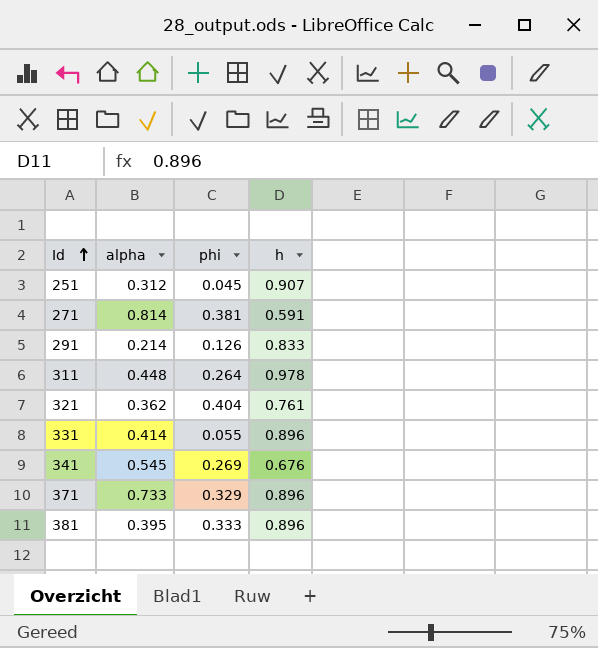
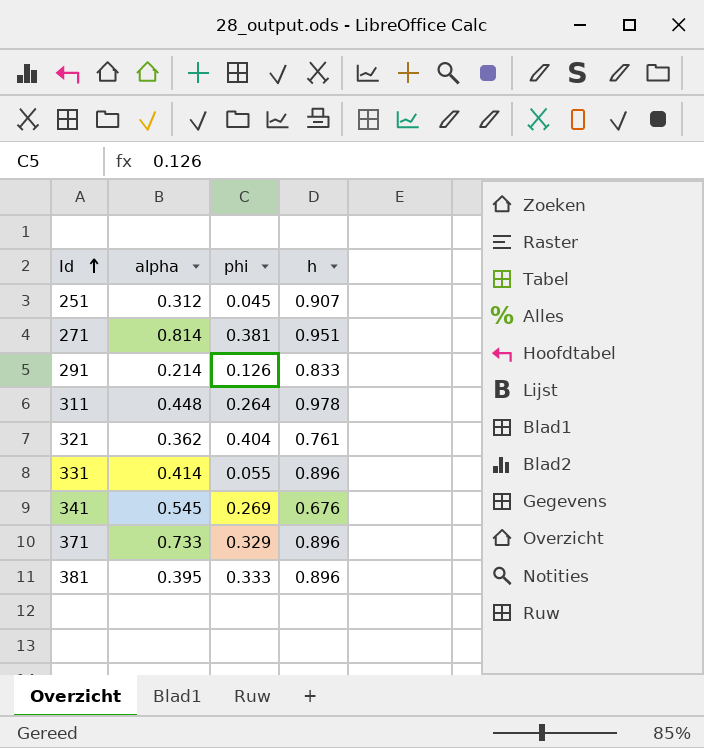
271 | h: 0.591 -> 0.951

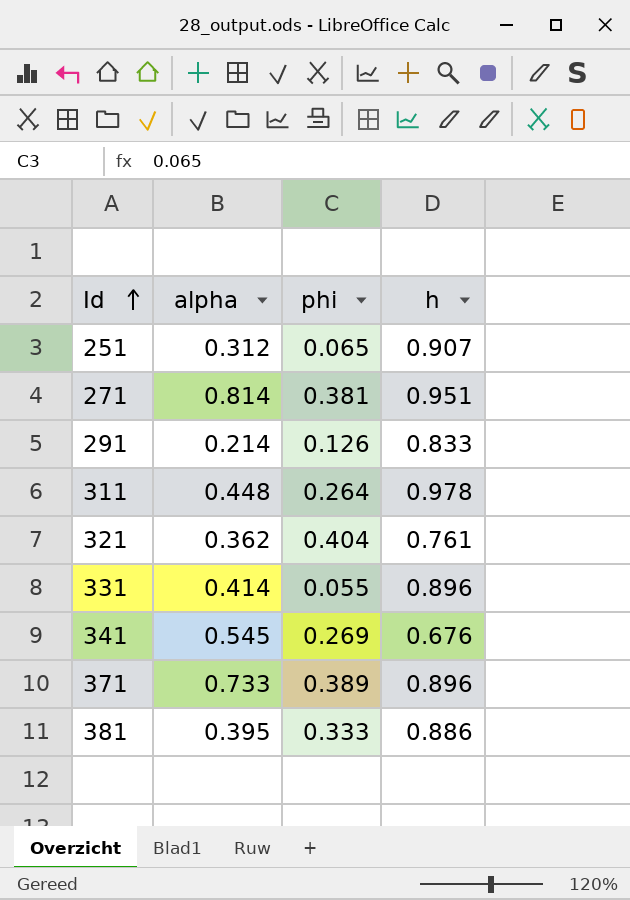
251 | phi: 0.045 -> 0.065
371 | phi: 0.329 -> 0.389
381 | h: 0.896 -> 0.886

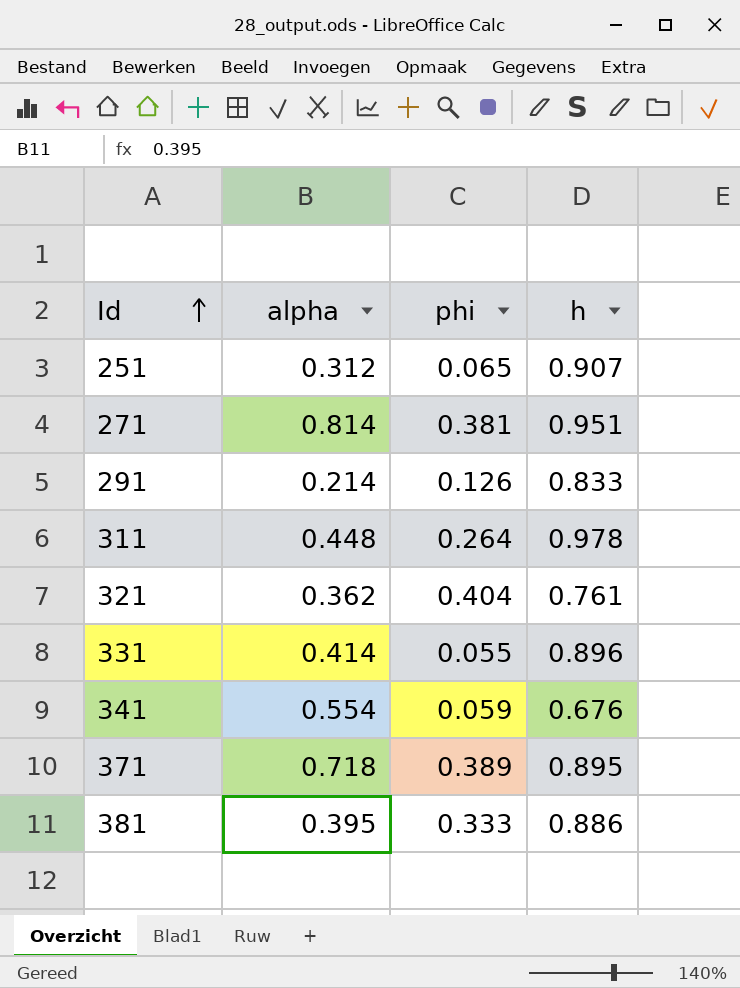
341 | alpha: 0.545 -> 0.554
341 | phi: 0.269 -> 0.059
371 | alpha: 0.733 -> 0.718
371 | h: 0.896 -> 0.895

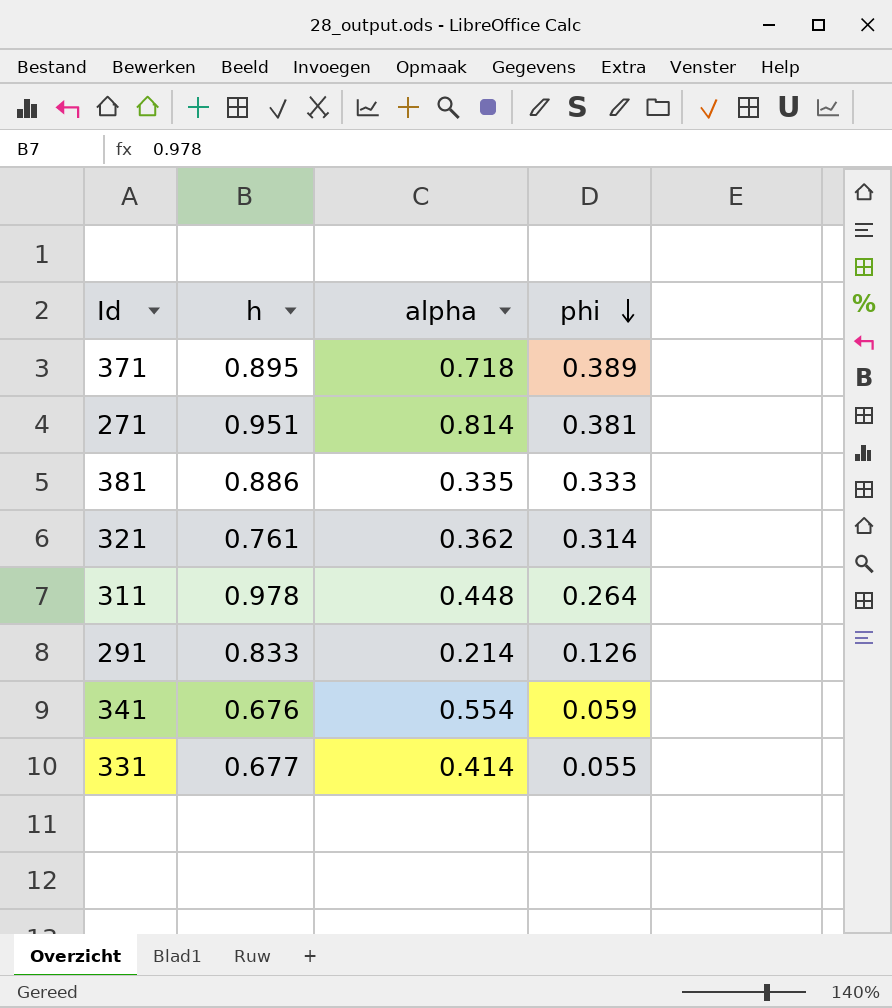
row order: Id ascending -> phi descending
column h | position: 4 -> 2
row 251: 0.312 | 0.065 | 0.907 -> none
381 | alpha: 0.395 -> 0.335
321 | phi: 0.404 -> 0.314
331 | h: 0.896 -> 0.677

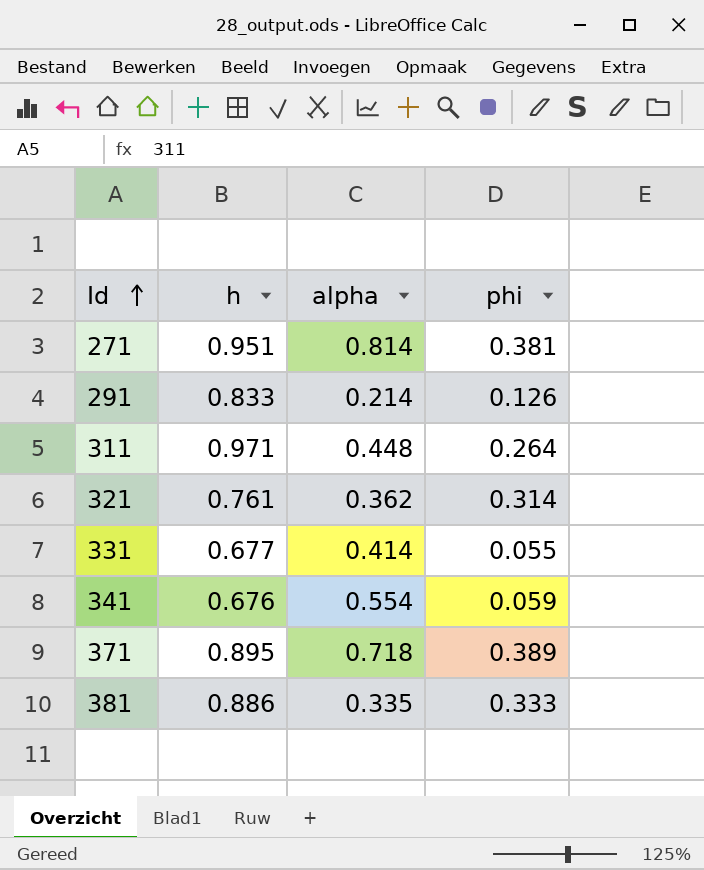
row order: phi descending -> Id ascending
311 | h: 0.978 -> 0.971

